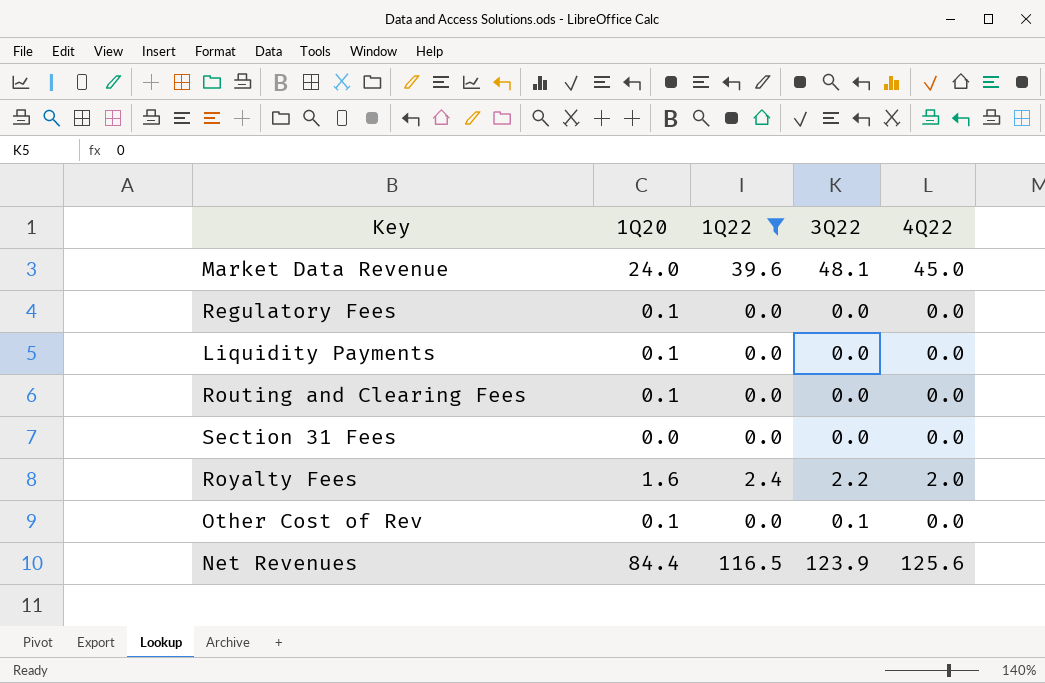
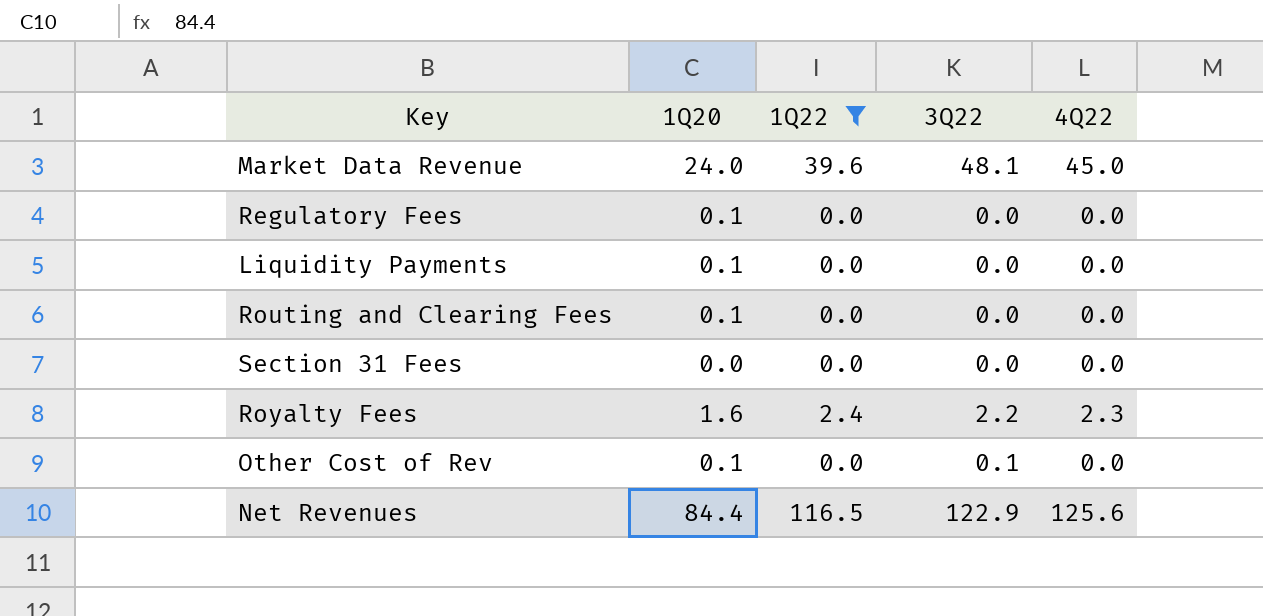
Royalty Fees | 4Q22: 2.0 -> 2.3
Net Revenues | 3Q22: 123.9 -> 122.9

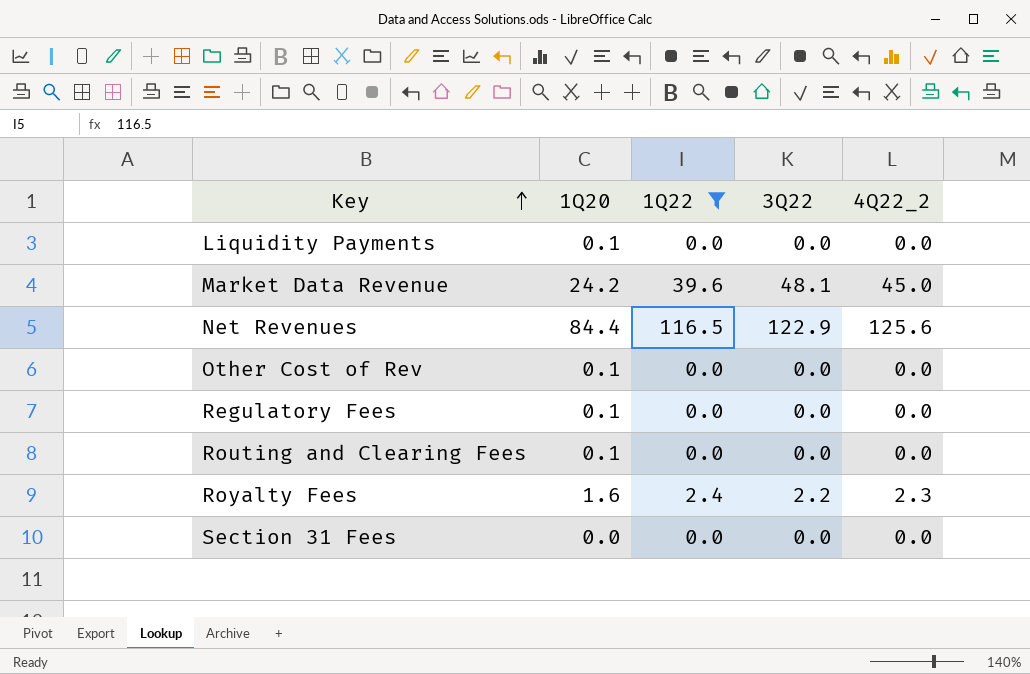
row order: none -> Key ascending
column name: 4Q22 -> 4Q22_2
Market Data Revenue | 1Q20: 24.0 -> 24.2
Other Cost of Rev | 3Q22: 0.1 -> 0.0

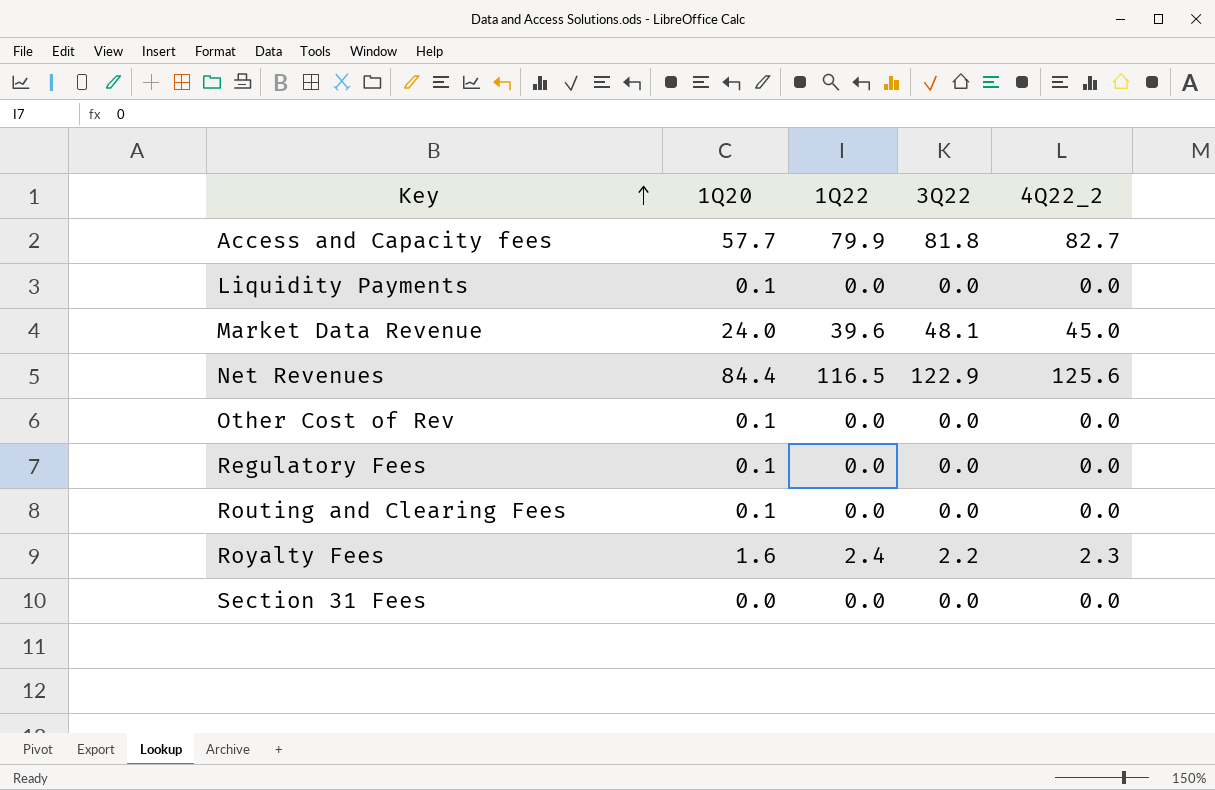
filter: 1Q22 != 79.9 -> none
Market Data Revenue | 1Q20: 24.2 -> 24.0

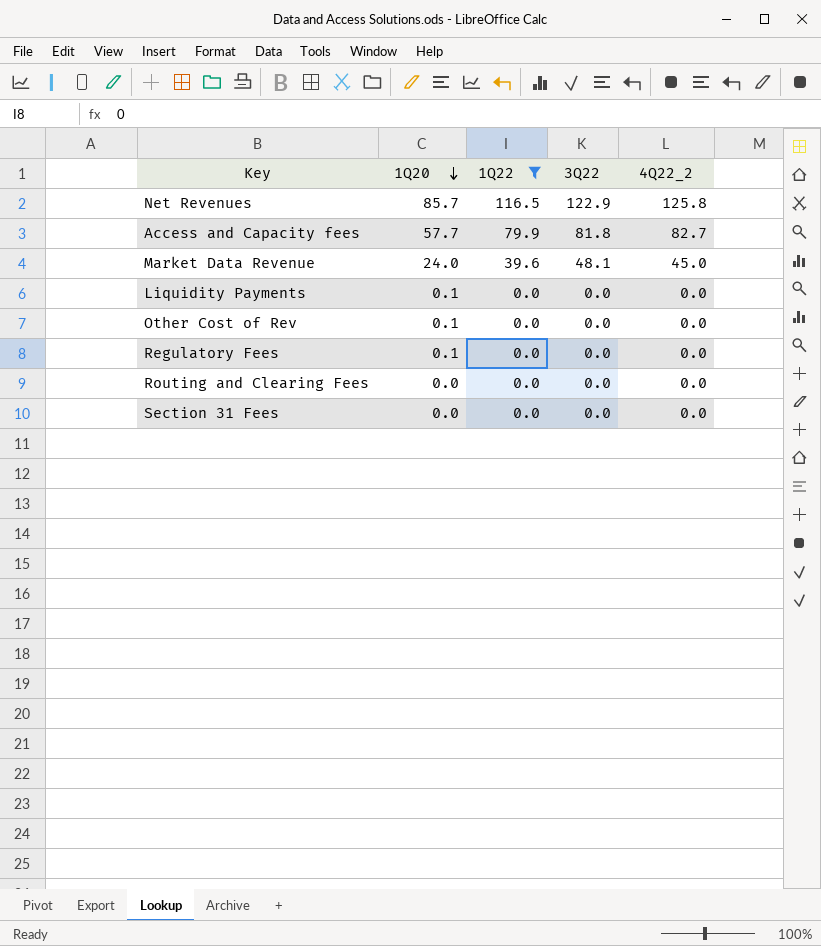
filter: none -> 1Q22 != 2.4
row order: Key ascending -> 1Q20 descending
Net Revenues | 1Q20: 84.4 -> 85.7
Net Revenues | 4Q22_2: 125.6 -> 125.8
Routing and Clearing Fees | 1Q20: 0.1 -> 0.0

